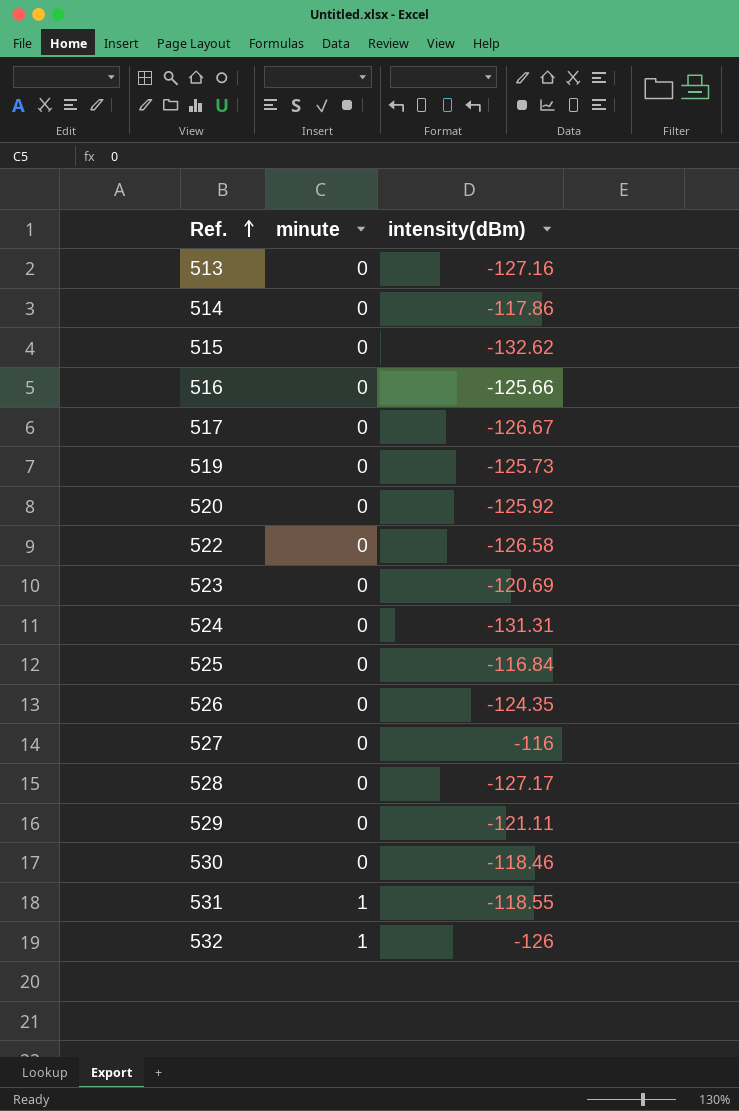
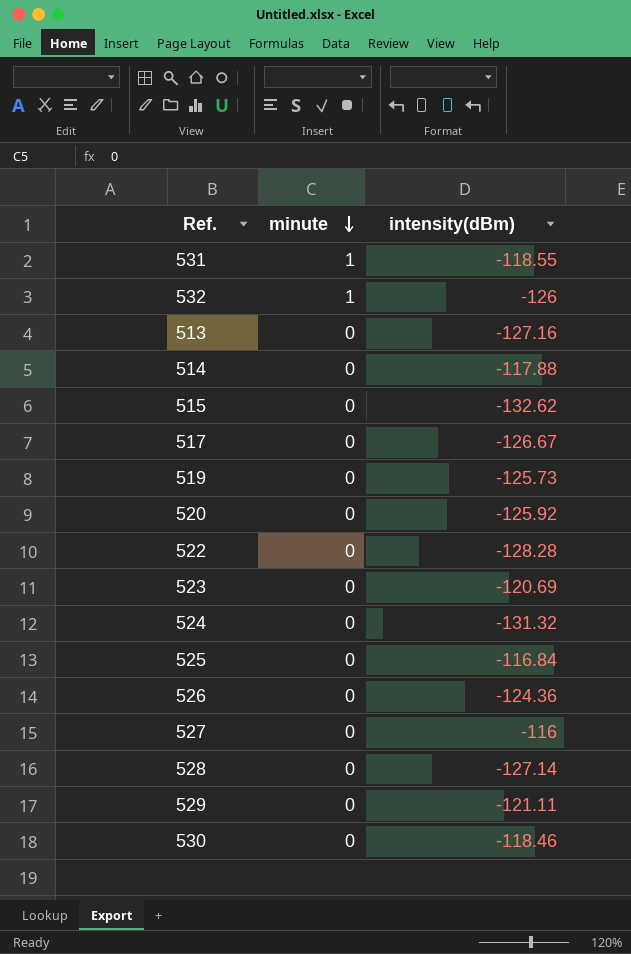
row order: Ref. ascending -> minute descending
row 516: 0 | -125.66 -> none
514 | intensity(dBm): -117.86 -> -117.88
522 | intensity(dBm): -126.58 -> -128.28
524 | intensity(dBm): -131.31 -> -131.32
526 | intensity(dBm): -124.35 -> -124.36
528 | intensity(dBm): -127.17 -> -127.14

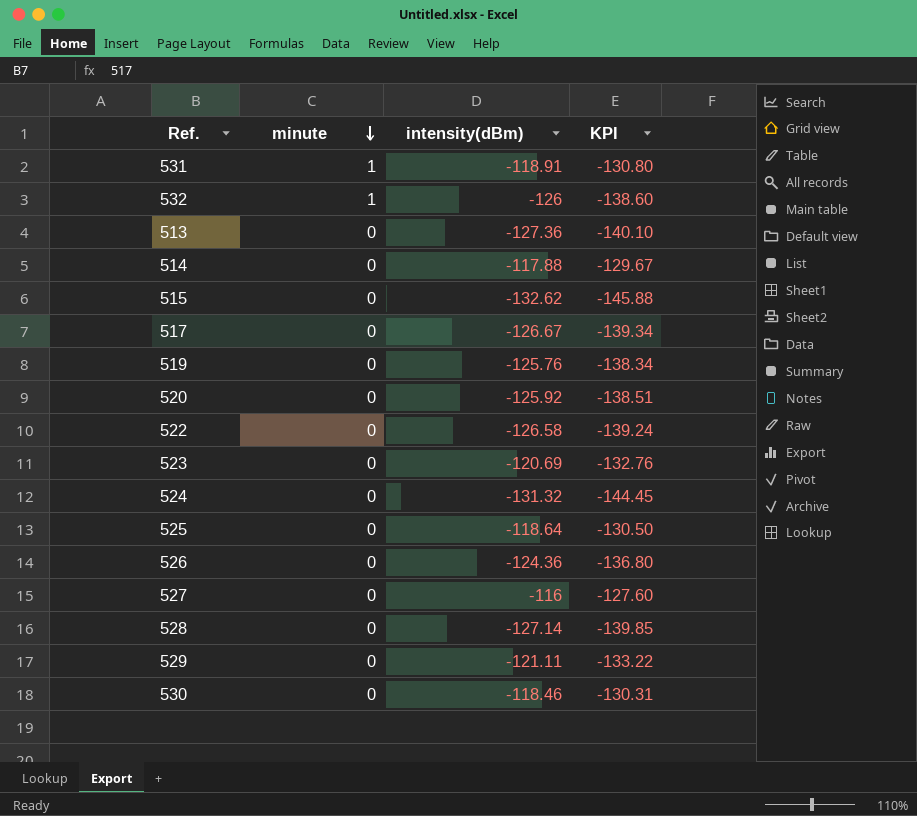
column KPI | formula: none -> [intensity(dBm)] * 1.1
531 | intensity(dBm): -118.55 -> -118.91
513 | intensity(dBm): -127.16 -> -127.36
519 | intensity(dBm): -125.73 -> -125.76
522 | intensity(dBm): -128.28 -> -126.58
525 | intensity(dBm): -116.84 -> -118.64

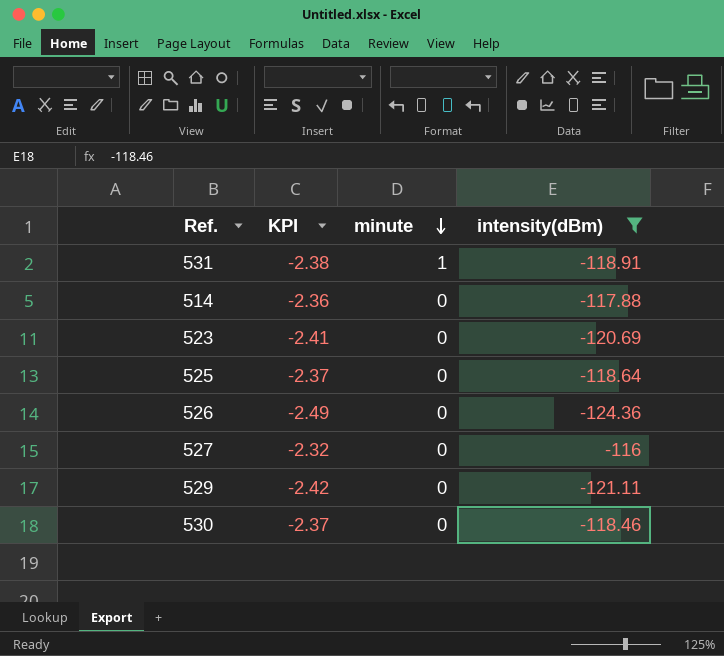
filter: none -> intensity(dBm) >= -124.36
column KPI | formula: [intensity(dBm)] * 1.1 -> [intensity(dBm)] * 0.02
column KPI | position: 4 -> 2

